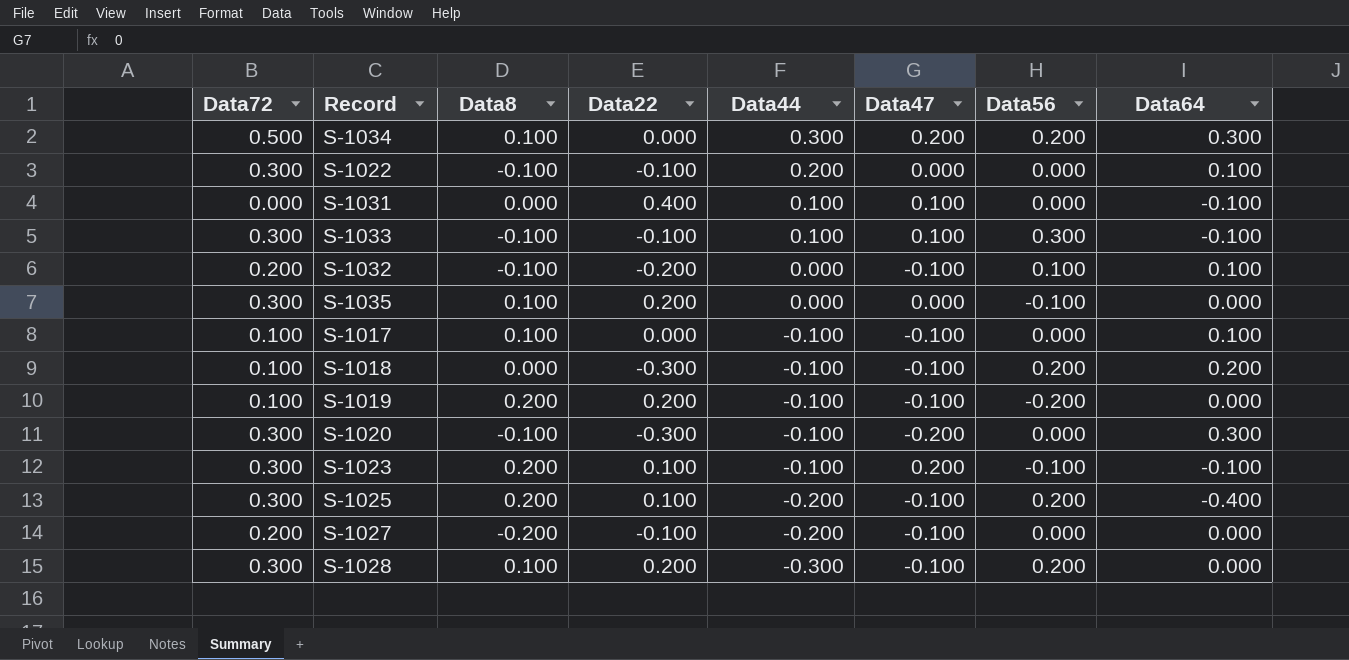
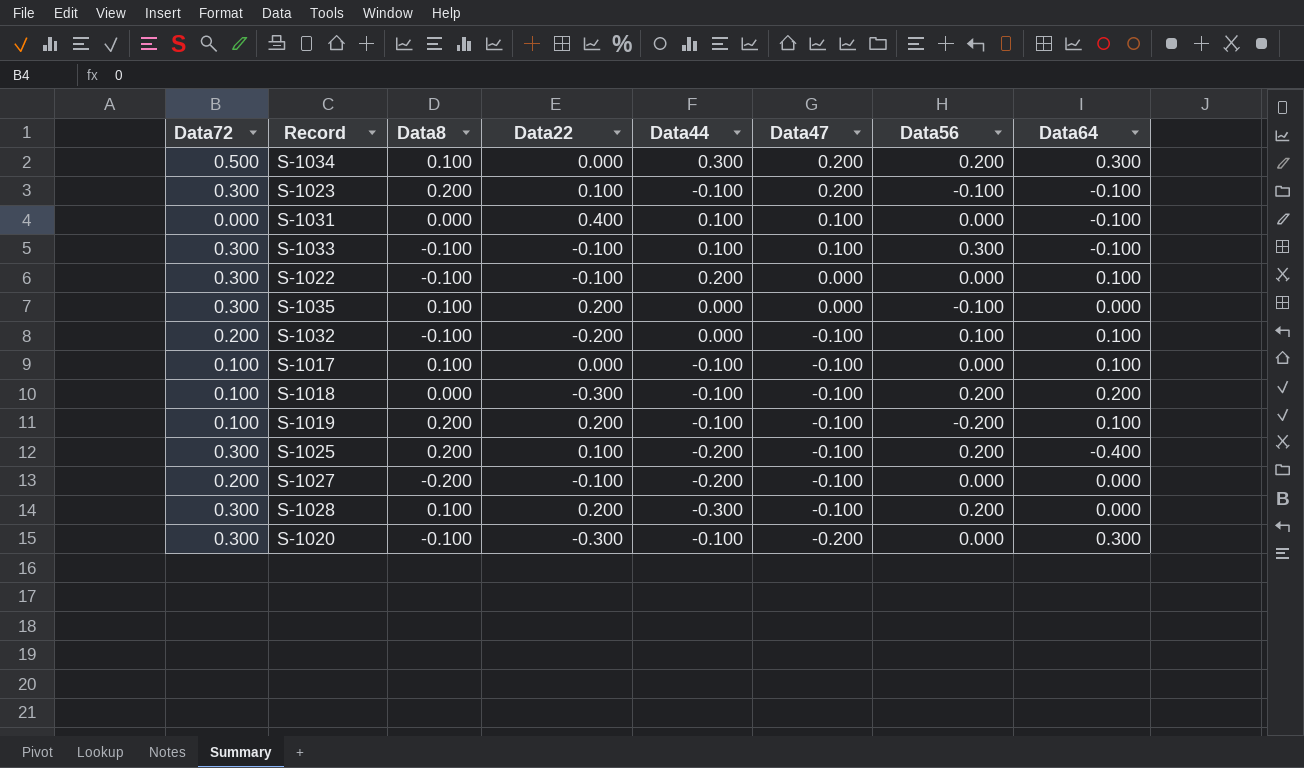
row order: Data44 descending -> Data47 descending
S-1019 | Data64: 0.000 -> 0.100

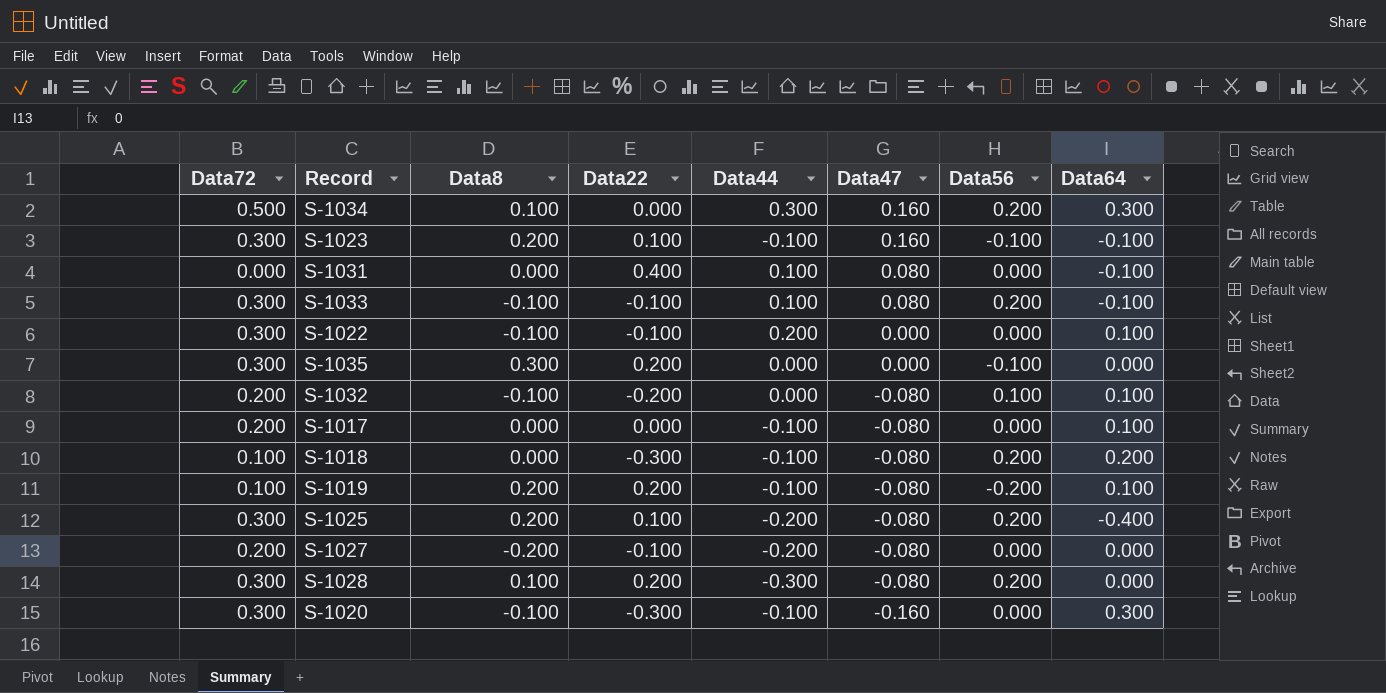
S-1034 | Data47: 0.200 -> 0.160
S-1023 | Data47: 0.200 -> 0.160
S-1031 | Data47: 0.100 -> 0.080
S-1033 | Data47: 0.100 -> 0.080
S-1033 | Data56: 0.300 -> 0.200
S-1035 | Data8: 0.100 -> 0.300
S-1032 | Data47: -0.100 -> -0.080
S-1017 | Data72: 0.100 -> 0.200
S-1017 | Data8: 0.100 -> 0.000
S-1017 | Data47: -0.100 -> -0.080
S-1018 | Data47: -0.100 -> -0.080
S-1019 | Data47: -0.100 -> -0.080
S-1025 | Data47: -0.100 -> -0.080
S-1027 | Data47: -0.100 -> -0.080
S-1028 | Data47: -0.100 -> -0.080
S-1020 | Data47: -0.200 -> -0.160

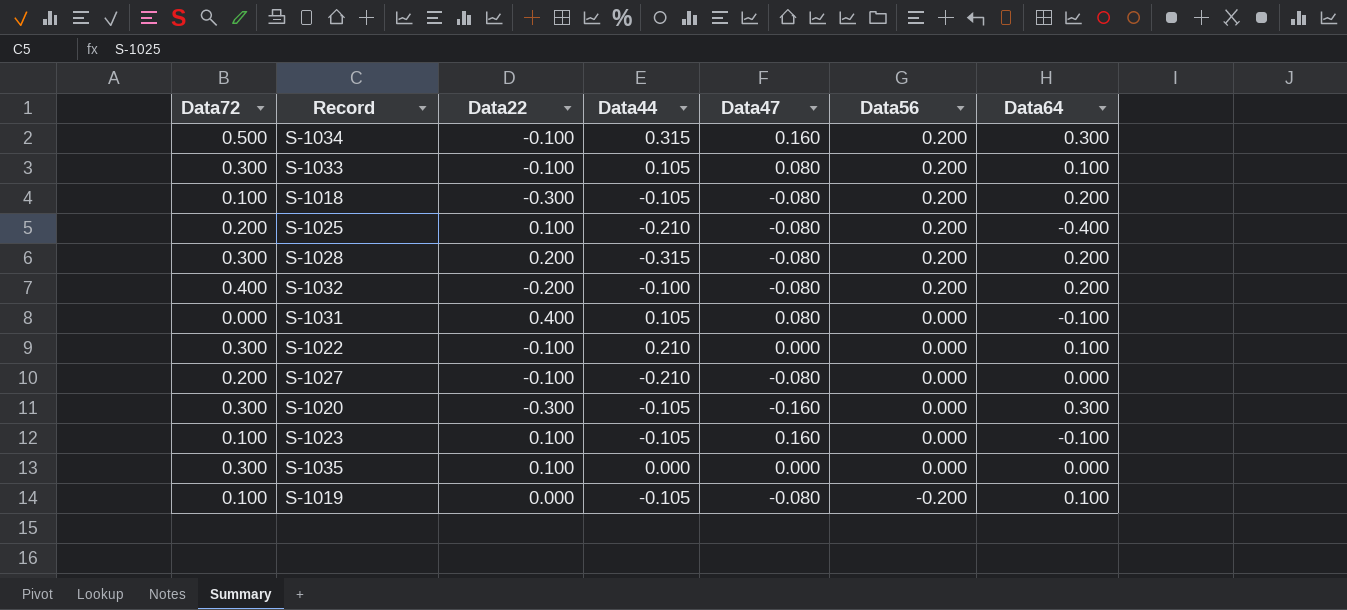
row order: Data47 descending -> Data56 descending
column Data8 | position: 3 -> none
row S-1017: 0.200 | 0.000 | 0.000 | -0.100 | -0.080 | 0.000 | 0.100 -> none
S-1034 | Data22: 0.000 -> -0.100
S-1034 | Data44: 0.300 -> 0.315
S-1033 | Data44: 0.100 -> 0.105
S-1033 | Data64: -0.100 -> 0.100
S-1018 | Data44: -0.100 -> -0.105
S-1025 | Data72: 0.300 -> 0.200
S-1025 | Data44: -0.200 -> -0.210
S-1028 | Data44: -0.300 -> -0.315
S-1028 | Data64: 0.000 -> 0.200
S-1032 | Data72: 0.200 -> 0.400
S-1032 | Data44: 0.000 -> -0.100
S-1032 | Data56: 0.100 -> 0.200
S-1032 | Data64: 0.100 -> 0.200
S-1031 | Data44: 0.100 -> 0.105
S-1022 | Data44: 0.200 -> 0.210
S-1027 | Data44: -0.200 -> -0.210
S-1020 | Data44: -0.100 -> -0.105
S-1023 | Data72: 0.300 -> 0.100
S-1023 | Data44: -0.100 -> -0.105
S-1023 | Data56: -0.100 -> 0.000
S-1035 | Data22: 0.200 -> 0.100
S-1035 | Data56: -0.100 -> 0.000
S-1019 | Data22: 0.200 -> 0.000
S-1019 | Data44: -0.100 -> -0.105

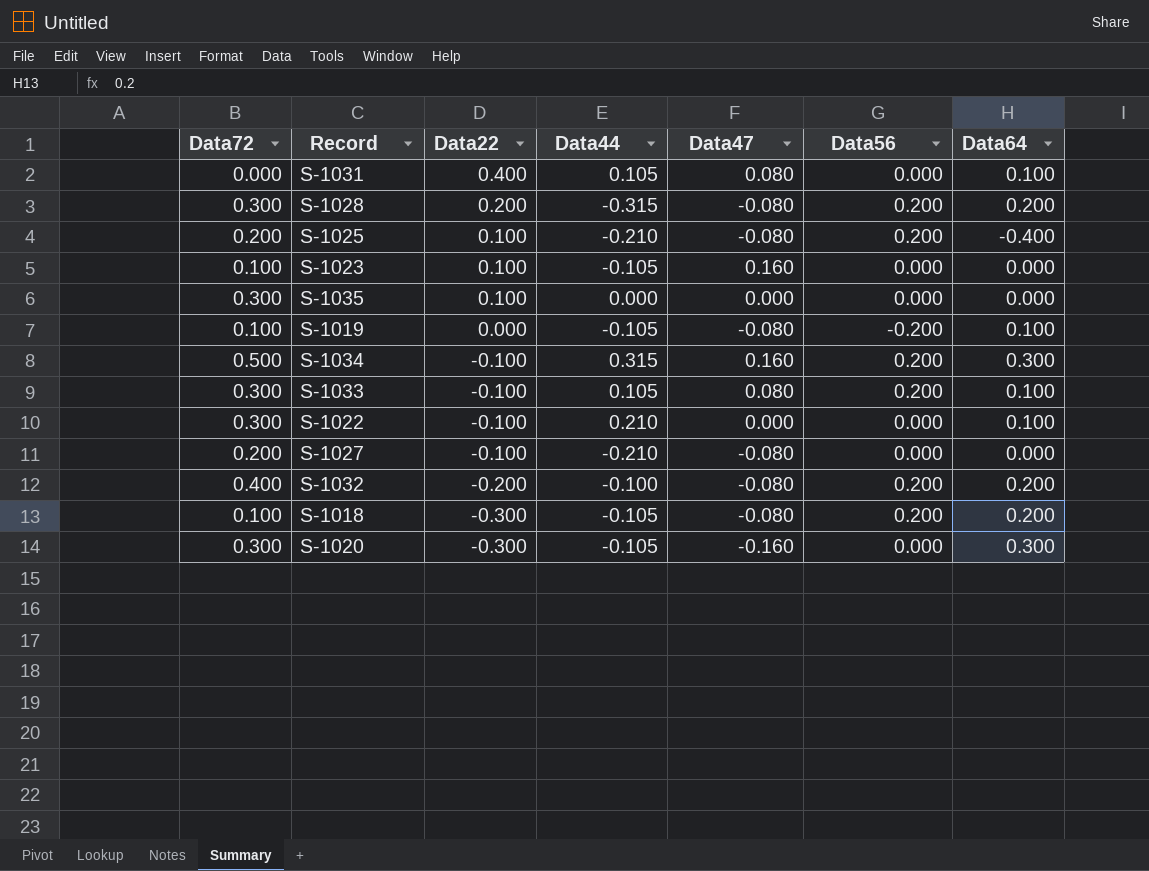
row order: Data56 descending -> Data22 descending
S-1031 | Data64: -0.100 -> 0.100
S-1023 | Data64: -0.100 -> 0.000

